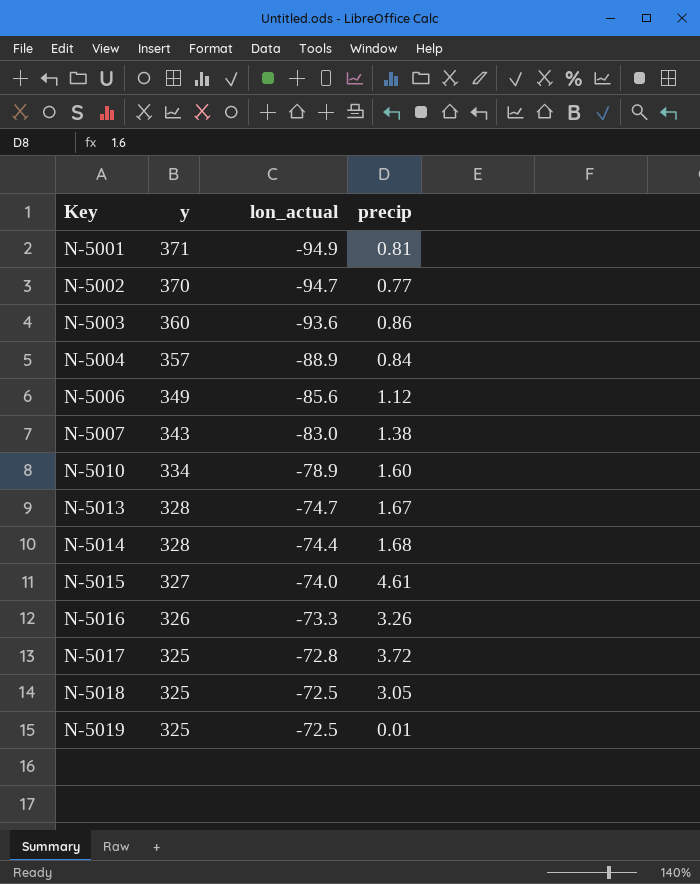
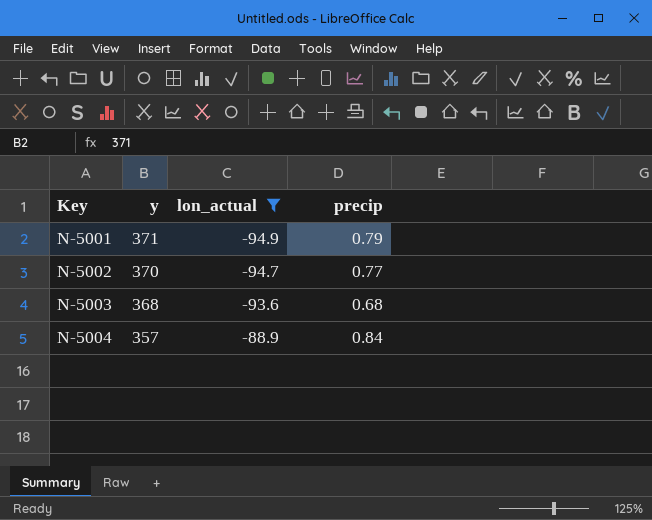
filter: none -> lon_actual <= -88.9
N-5001 | precip: 0.81 -> 0.79
N-5003 | y: 360 -> 368
N-5003 | precip: 0.86 -> 0.68

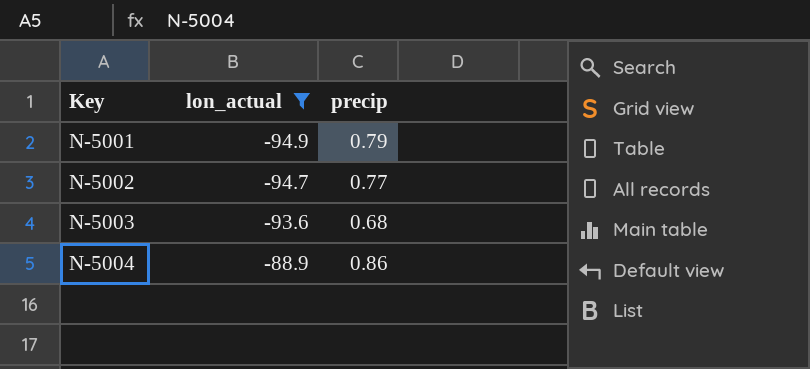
column y | position: 2 -> none
N-5004 | precip: 0.84 -> 0.86

